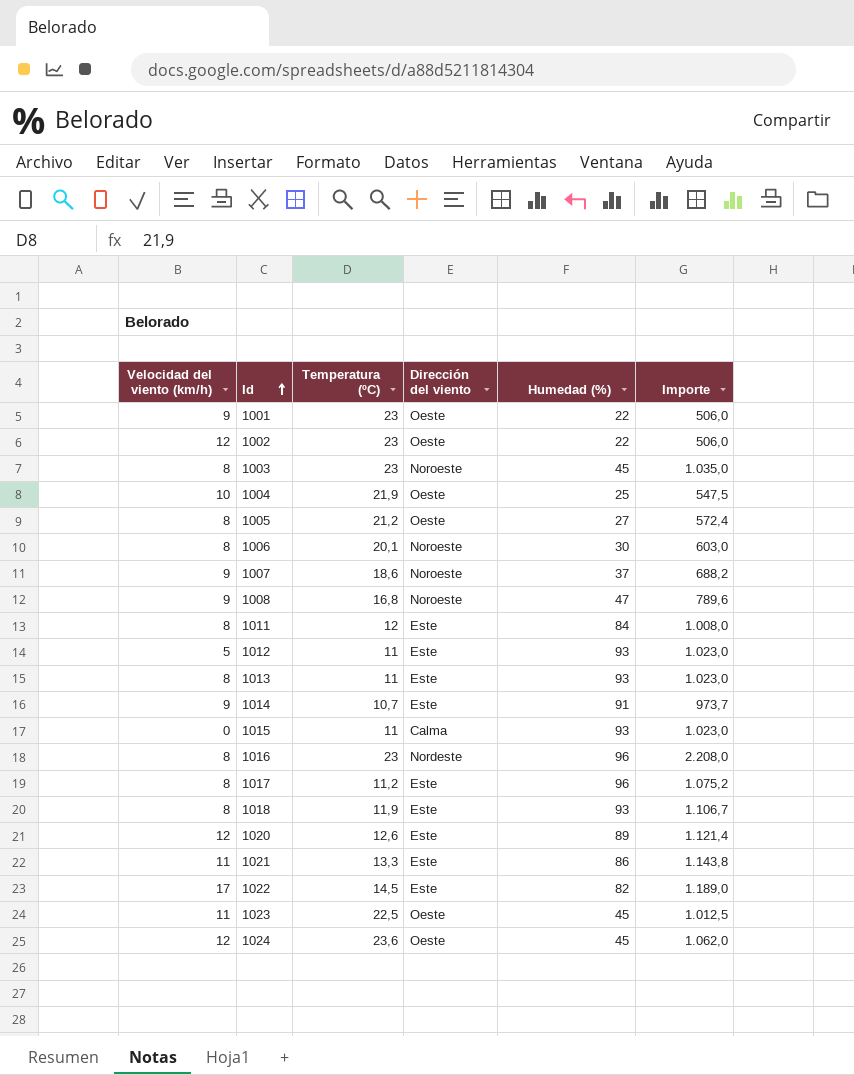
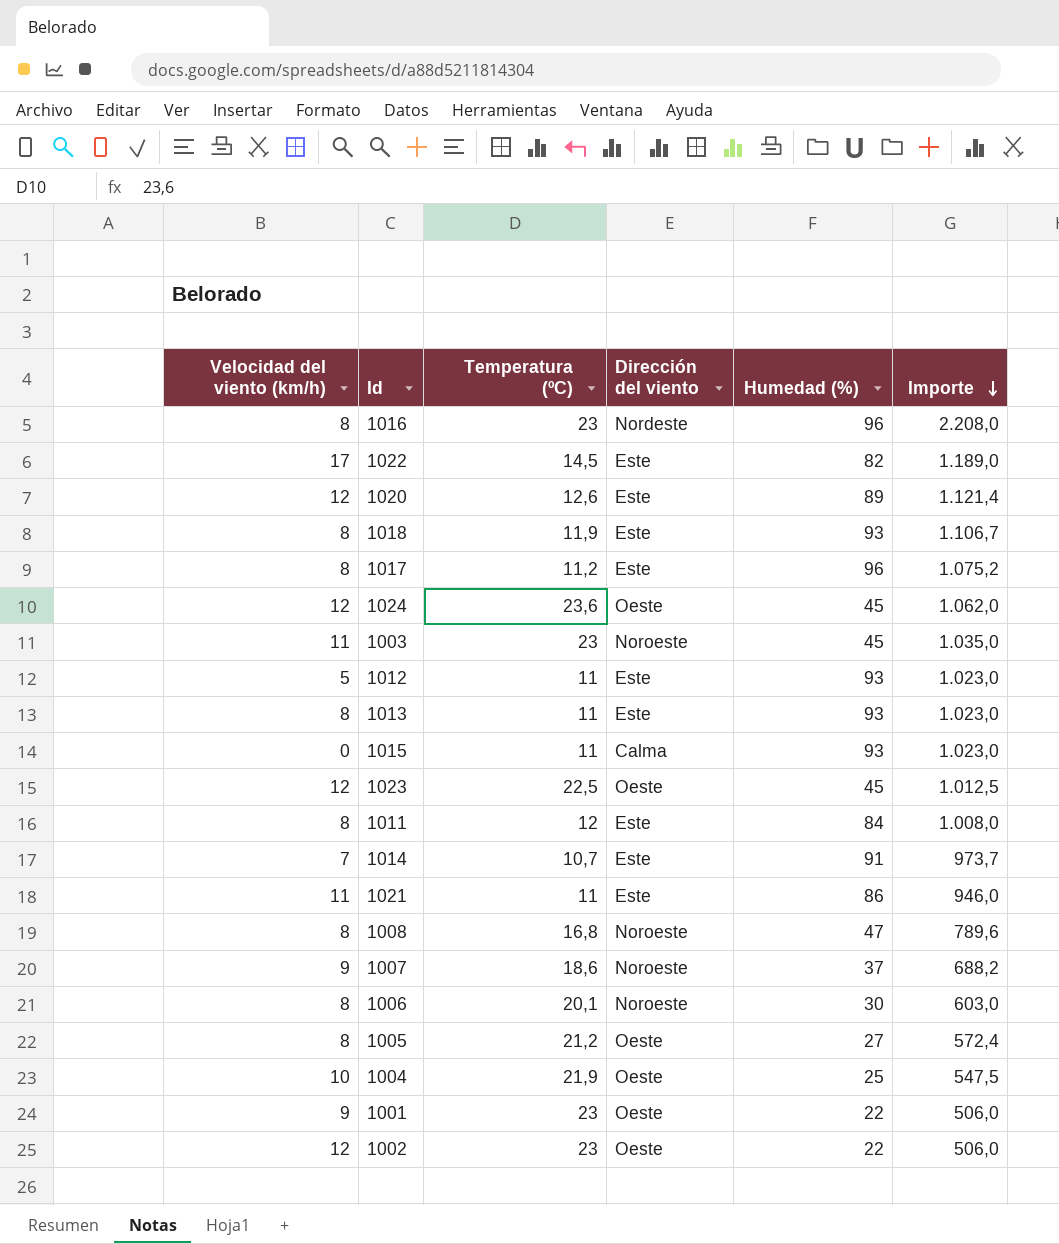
row order: Id ascending -> Importe descending
1003 | Velocidad del viento (km/h): 8 -> 11
1023 | Velocidad del viento (km/h): 11 -> 12
1014 | Velocidad del viento (km/h): 9 -> 7
1021 | Temperatura (ºC): 13,3 -> 11
1021 | Importe: 1.143,8 -> 946,0
1008 | Velocidad del viento (km/h): 9 -> 8

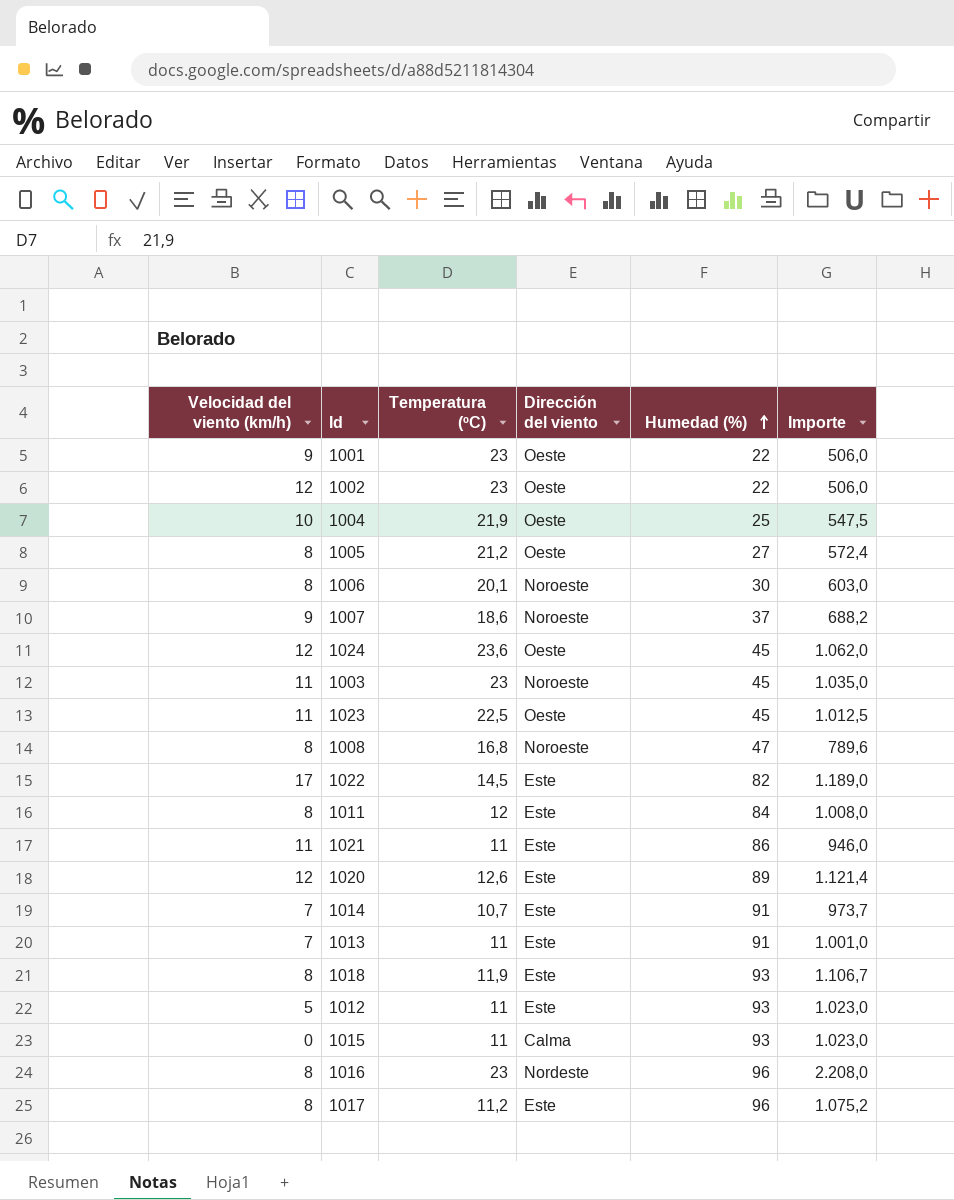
row order: Importe descending -> Humedad (%) ascending
1023 | Velocidad del viento (km/h): 12 -> 11
1013 | Velocidad del viento (km/h): 8 -> 7
1013 | Humedad (%): 93 -> 91
1013 | Importe: 1.023,0 -> 1.001,0

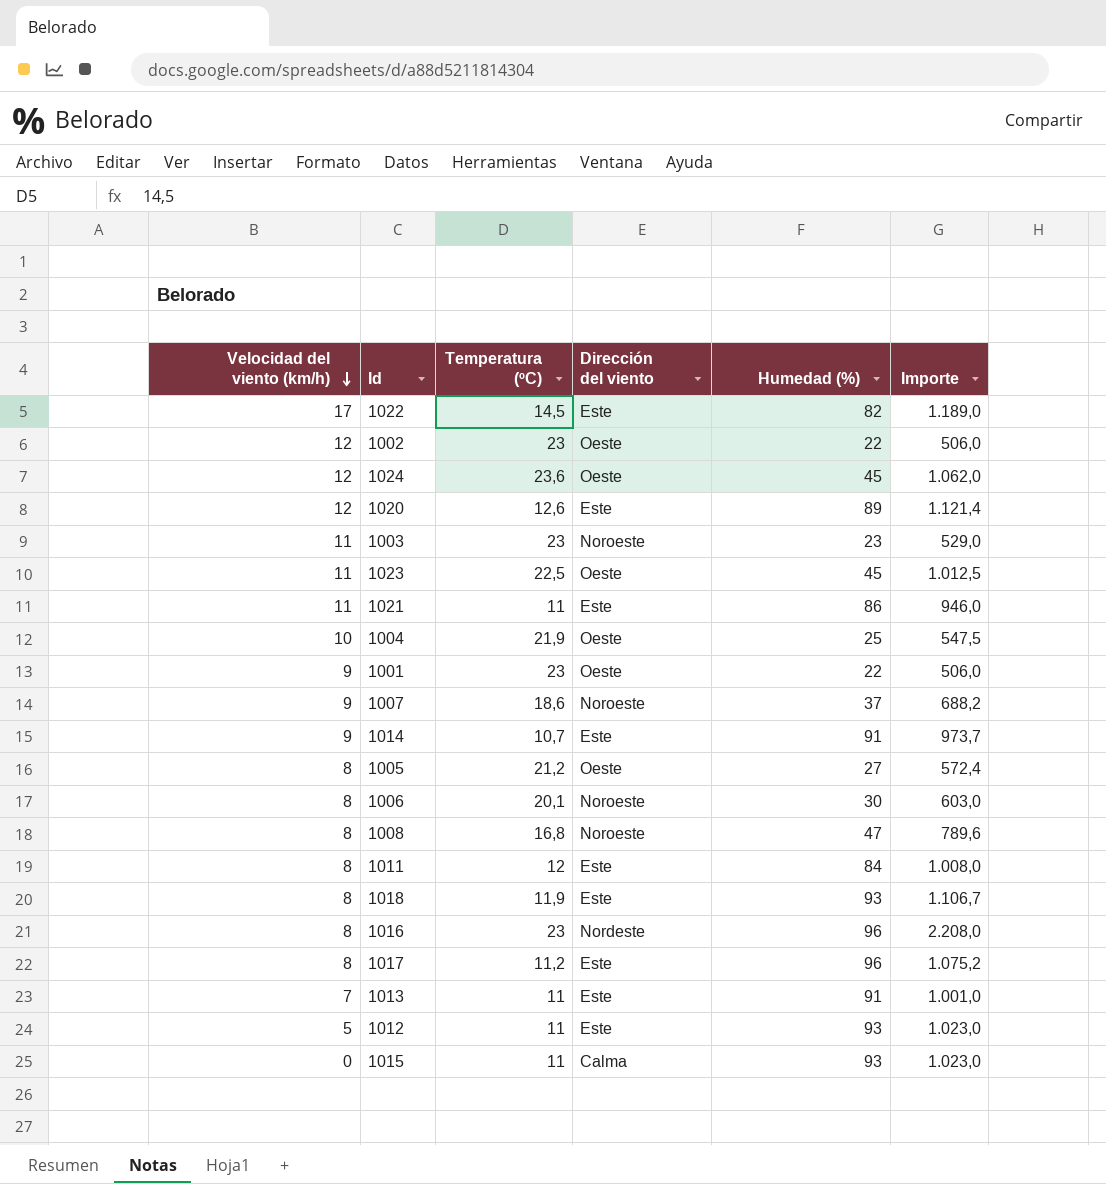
row order: Humedad (%) ascending -> Velocidad del viento (km/h) descending
1003 | Humedad (%): 45 -> 23
1003 | Importe: 1.035,0 -> 529,0
1014 | Velocidad del viento (km/h): 7 -> 9

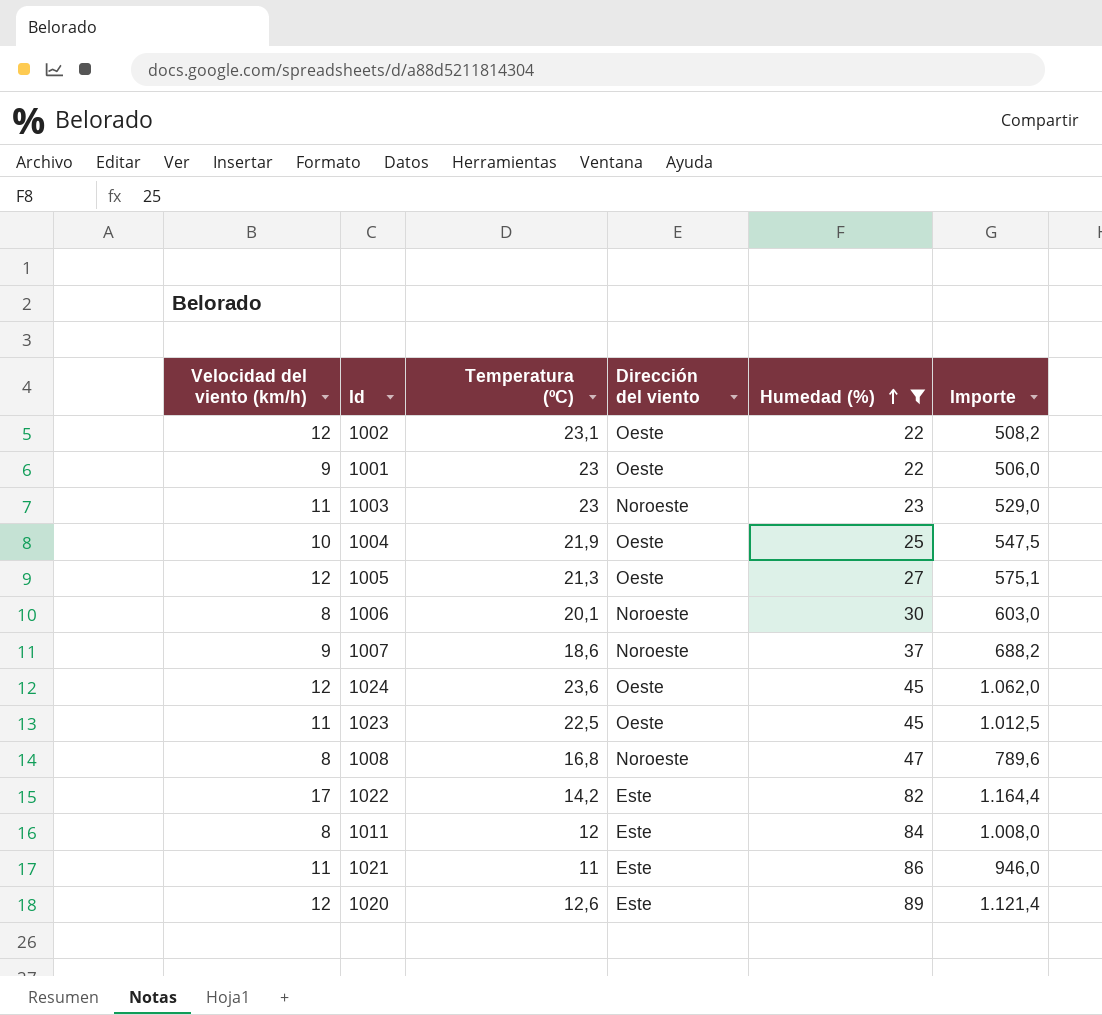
filter: none -> Humedad (%) <= 89
row order: Velocidad del viento (km/h) descending -> Humedad (%) ascending
1002 | Temperatura (ºC): 23 -> 23,1
1002 | Importe: 506,0 -> 508,2
1005 | Velocidad del viento (km/h): 8 -> 12
1005 | Temperatura (ºC): 21,2 -> 21,3
1005 | Importe: 572,4 -> 575,1
1022 | Temperatura (ºC): 14,5 -> 14,2
1022 | Importe: 1.189,0 -> 1.164,4

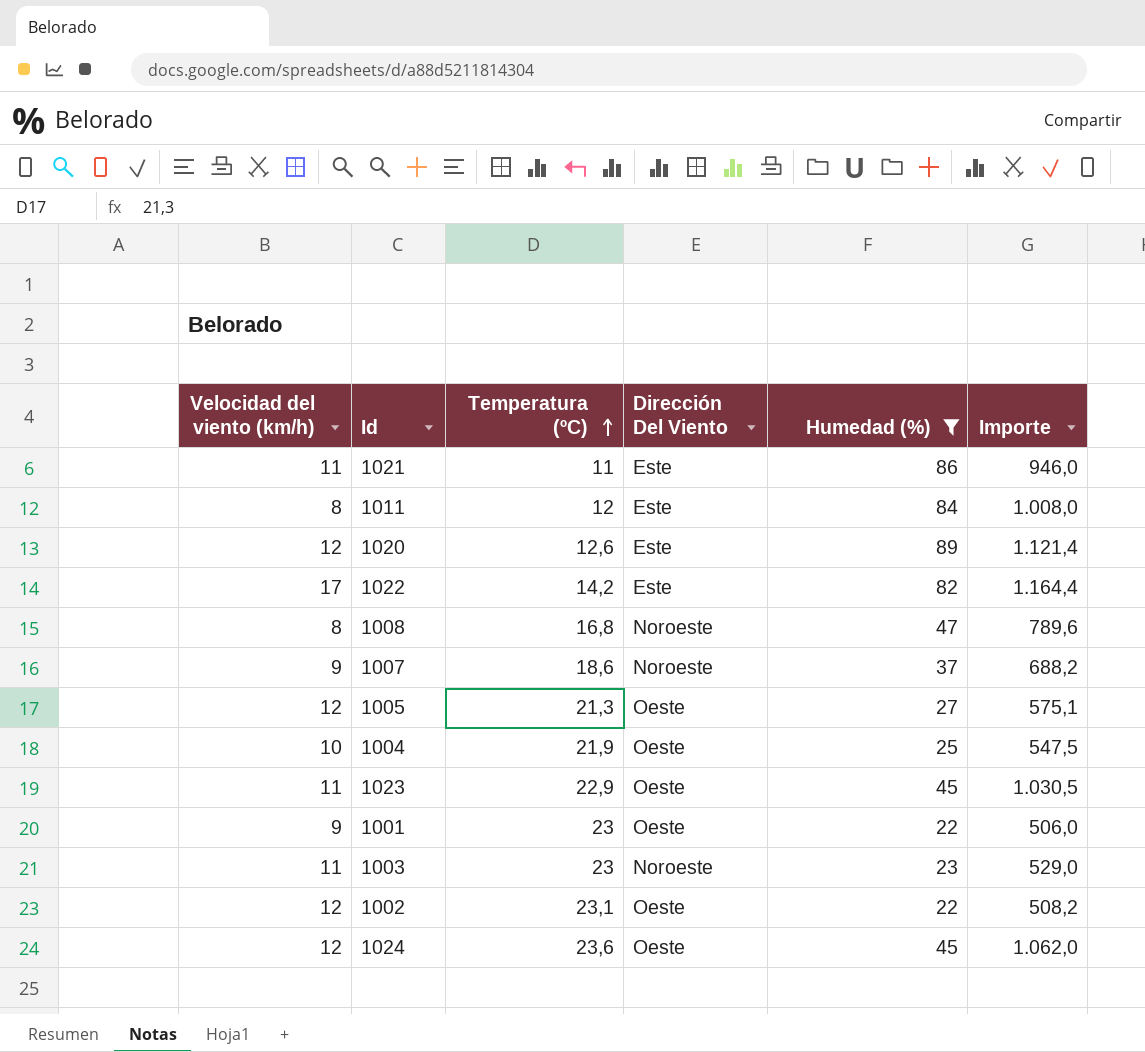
row order: Humedad (%) ascending -> Temperatura (ºC) ascending
column name: Dirección del viento -> Dirección Del Viento
row 1006: 8 | 20,1 | Noroeste | 30 | 603,0 -> none
1023 | Temperatura (ºC): 22,5 -> 22,9
1023 | Importe: 1.012,5 -> 1.030,5

